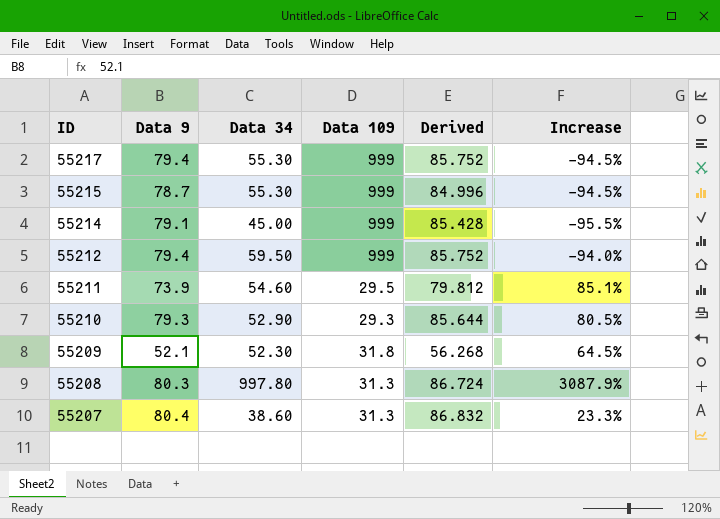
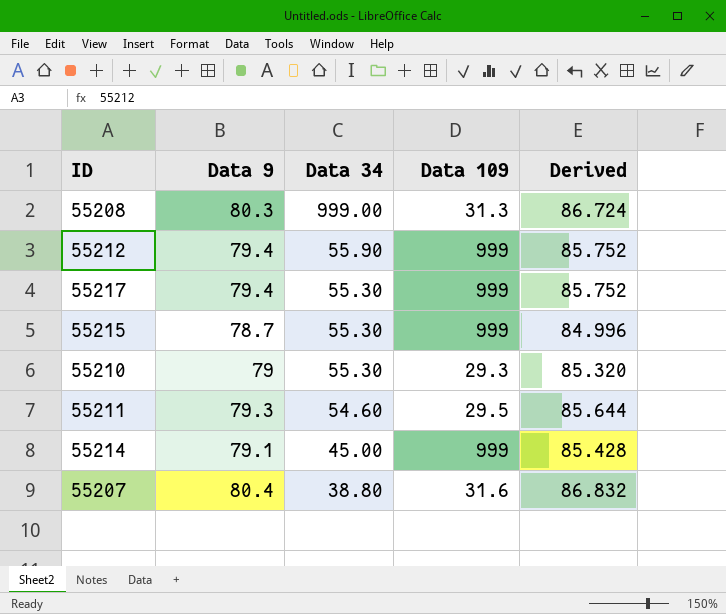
row order: ID descending -> Data 34 descending
column Increase | formula: ([Data 34] - [Data 109]) / [Data 109] -> none
row 55209: 52.1 | 52.30 | 31.8 | 56.268 | 64.5% -> none
55208 | Data 34: 997.80 -> 999.00
55212 | Data 34: 59.50 -> 55.90
55210 | Data 9: 79.3 -> 79
55210 | Data 34: 52.90 -> 55.30
55210 | Derived: 85.644 -> 85.320
55211 | Data 9: 73.9 -> 79.3
55211 | Derived: 79.812 -> 85.644
55207 | Data 34: 38.60 -> 38.80
55207 | Data 109: 31.3 -> 31.6

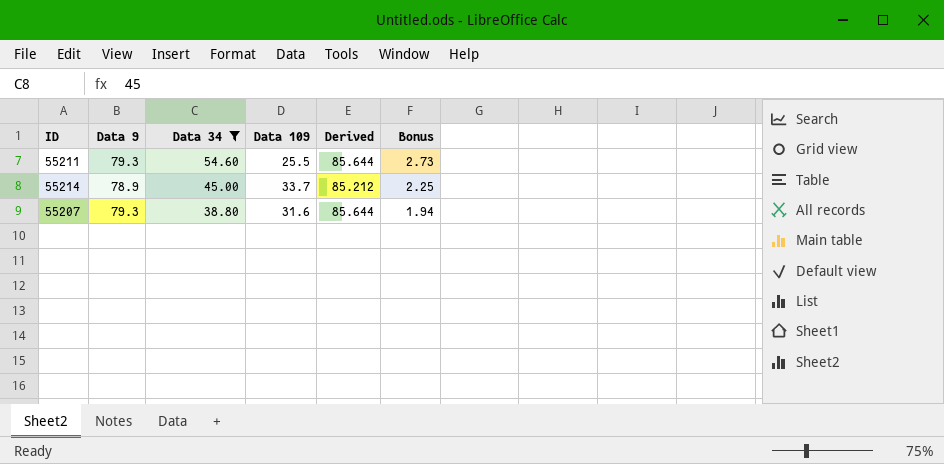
filter: none -> Data 34 <= 54.60
column Bonus | formula: none -> [Data 34] * 0.05
55211 | Data 109: 29.5 -> 25.5
55214 | Data 9: 79.1 -> 78.9
55214 | Data 109: 999 -> 33.7
55214 | Derived: 85.428 -> 85.212
55207 | Data 9: 80.4 -> 79.3
55207 | Derived: 86.832 -> 85.644

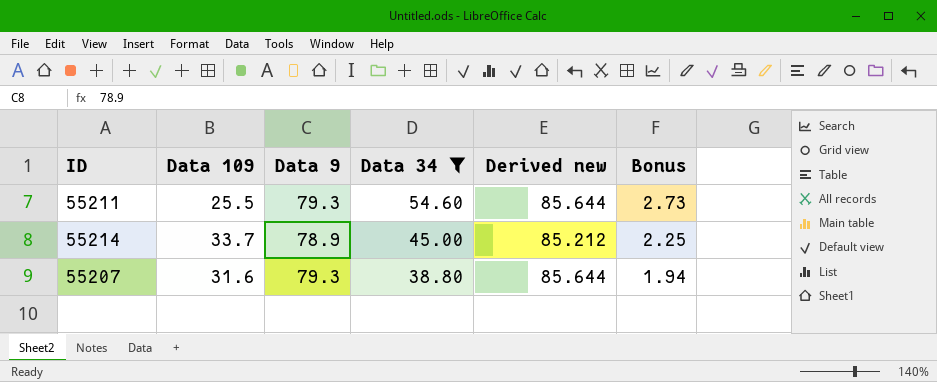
column Data 109 | position: 4 -> 2
column name: Derived -> Derived new

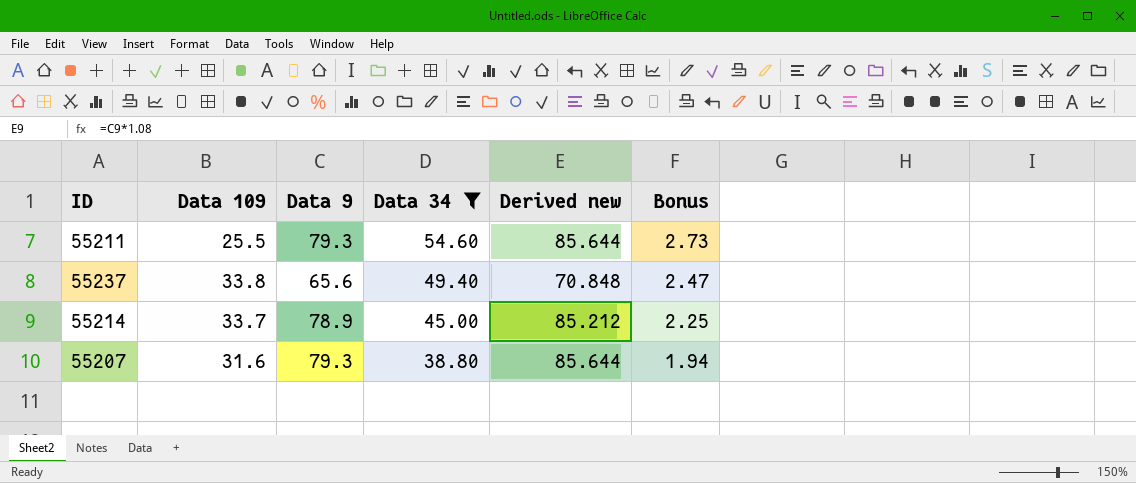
row 55237: none -> 33.8 | 65.6 | 49.40 | 70.848 | 2.47

